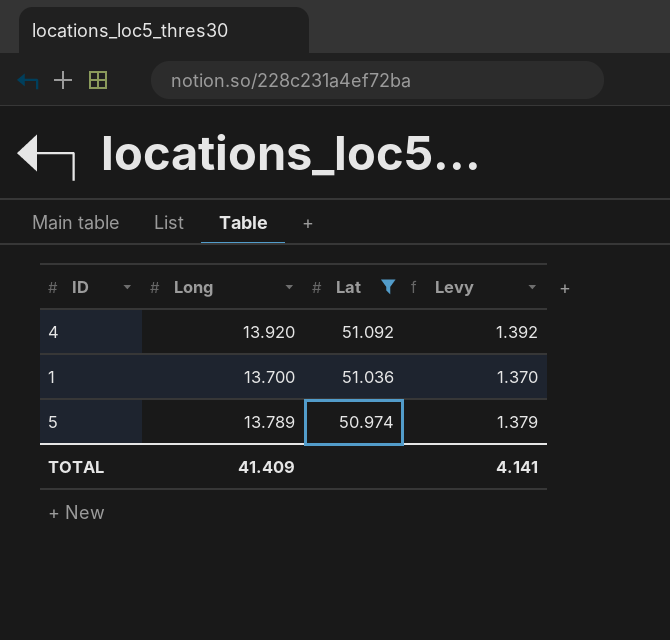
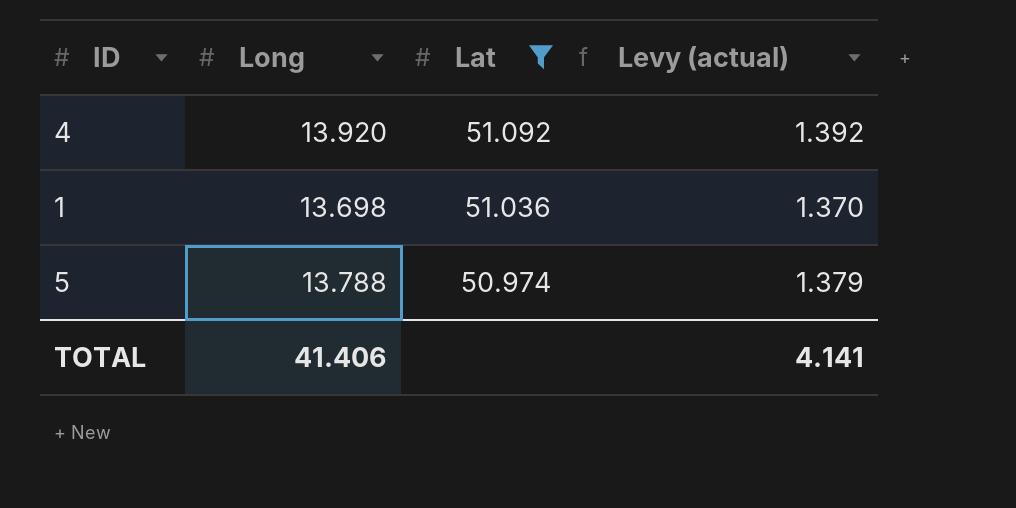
column name: Levy -> Levy (actual)
1 | Long: 13.700 -> 13.698
5 | Long: 13.789 -> 13.788
TOTAL | Long: 41.409 -> 41.406

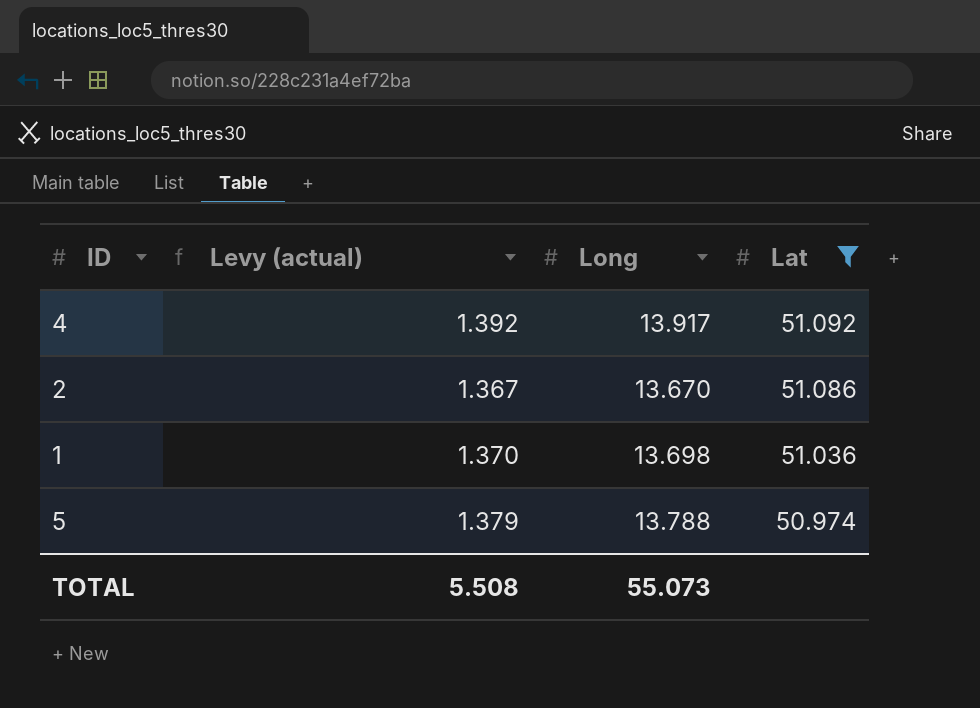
column Levy (actual) | position: 4 -> 2
4 | Long: 13.920 -> 13.917
row 2: none -> 1.367 | 13.670 | 51.086
TOTAL | Levy (actual): 4.141 -> 5.508
TOTAL | Long: 41.406 -> 55.073

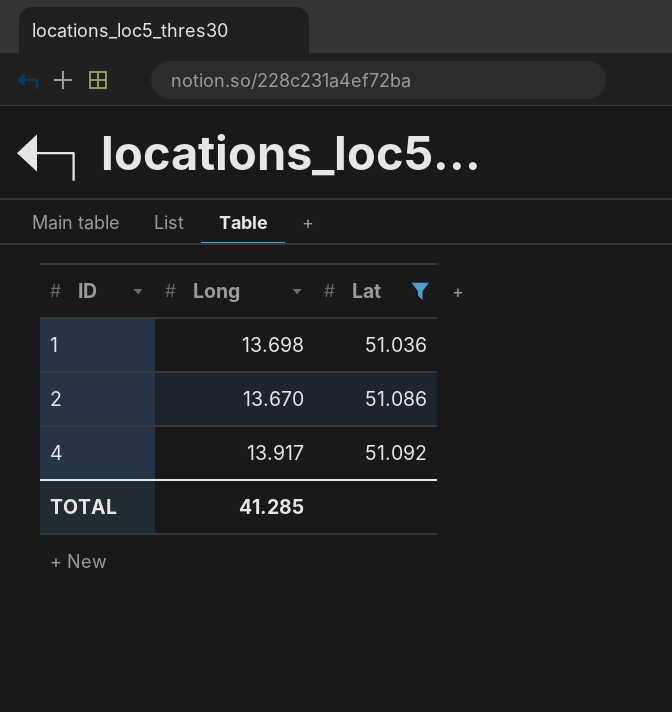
row order: Lat descending -> ID ascending
column Levy (actual) | formula: [Long] * 0.1 -> none
row 5: 1.379 | 13.788 | 50.974 -> none
TOTAL | Long: 55.073 -> 41.285

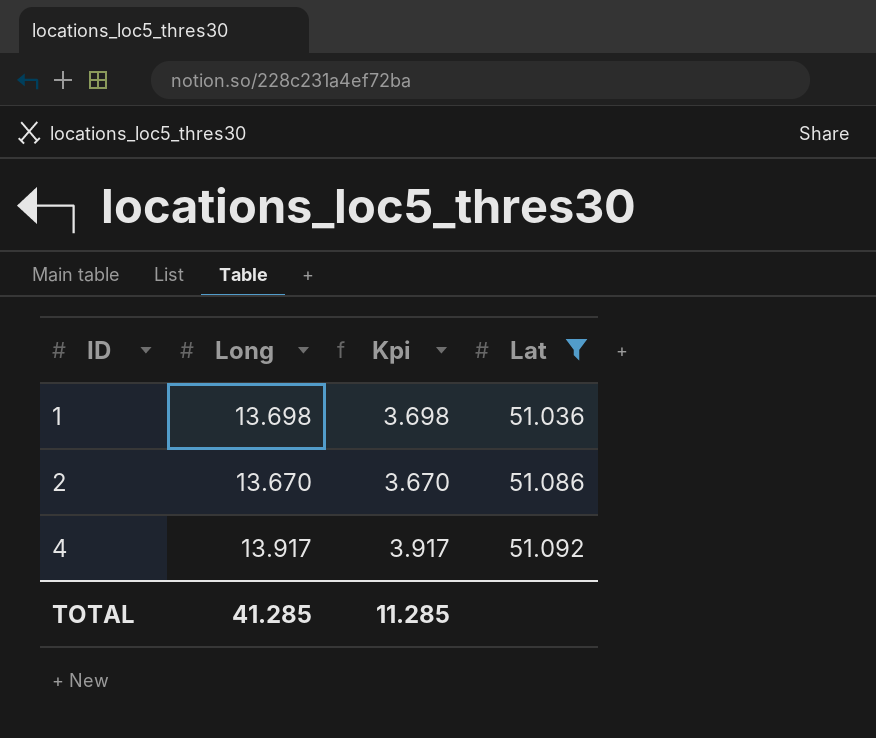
column Kpi | formula: none -> [Long] - 10

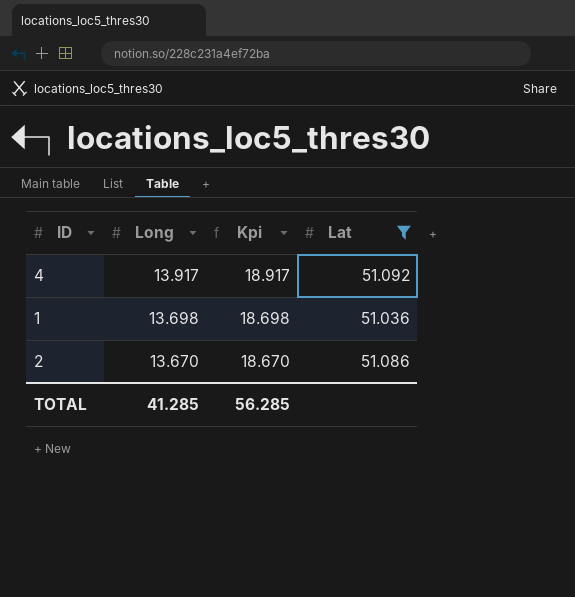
row order: ID ascending -> Long descending
column Kpi | formula: [Long] - 10 -> [Long] + 5
TOTAL | Kpi: 11.285 -> 56.285

